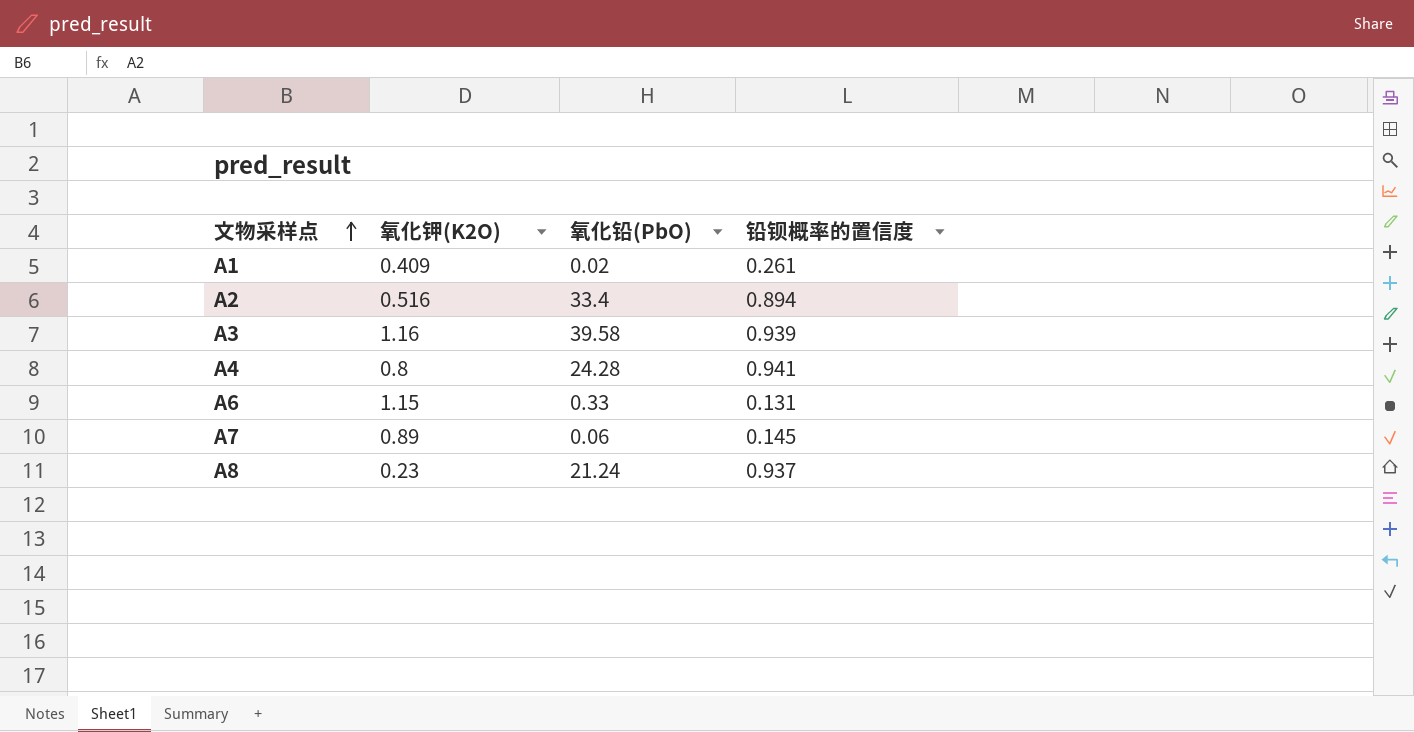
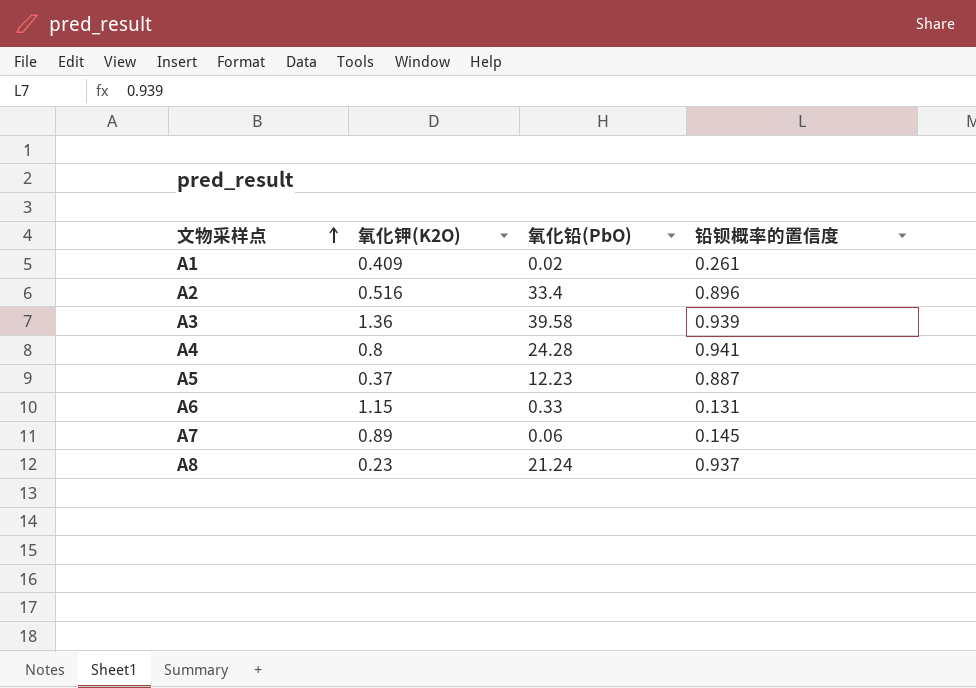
A2 | 铅钡概率的置信度: 0.894 -> 0.896
A3 | 氧化钾(K2O): 1.16 -> 1.36
row A5: none -> 0.37 | 12.23 | 0.887

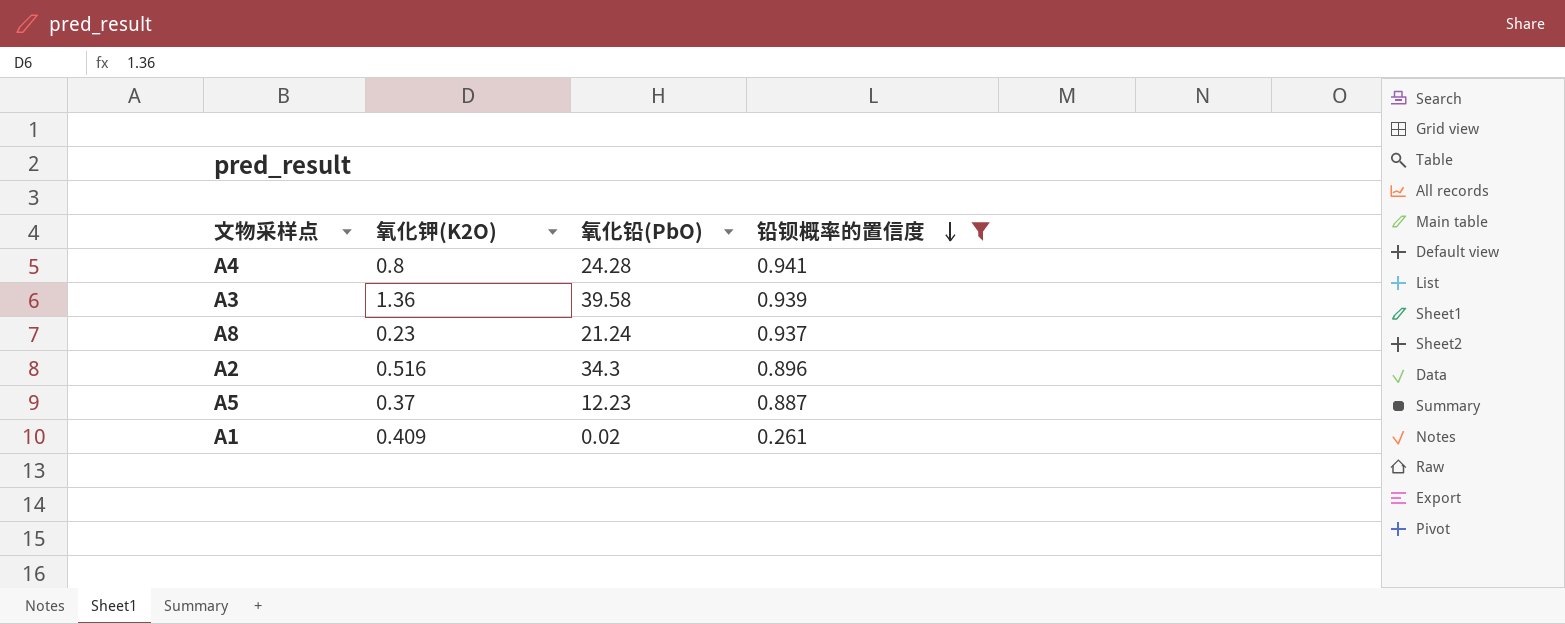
filter: none -> 铅钡概率的置信度 >= 0.261
row order: 文物采样点 ascending -> 铅钡概率的置信度 descending
A2 | 氧化铅(PbO): 33.4 -> 34.3

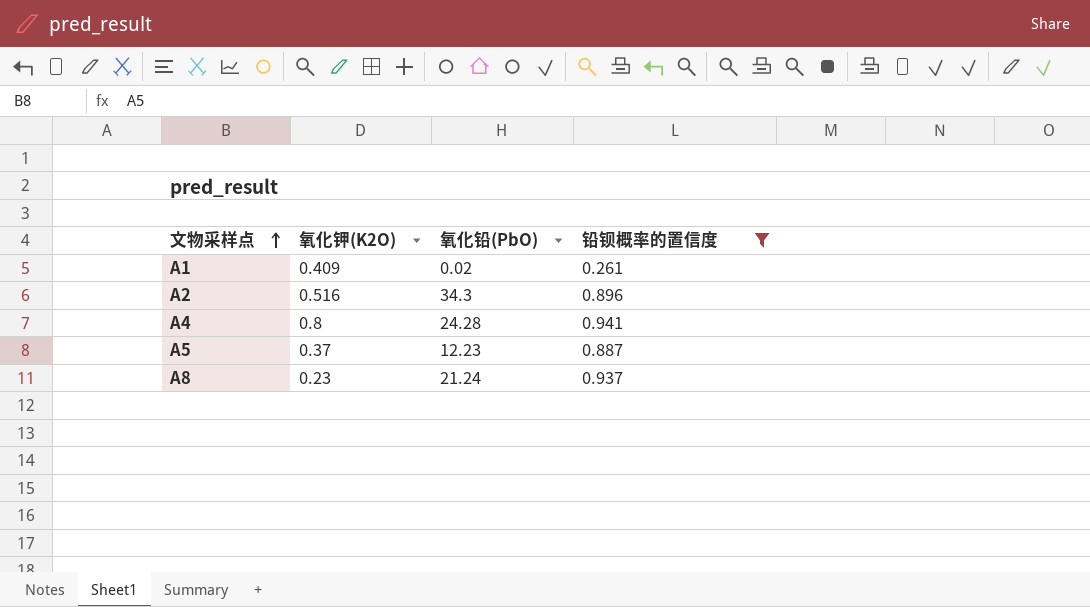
row order: 铅钡概率的置信度 descending -> 文物采样点 ascending
row A3: 1.36 | 39.58 | 0.939 -> none

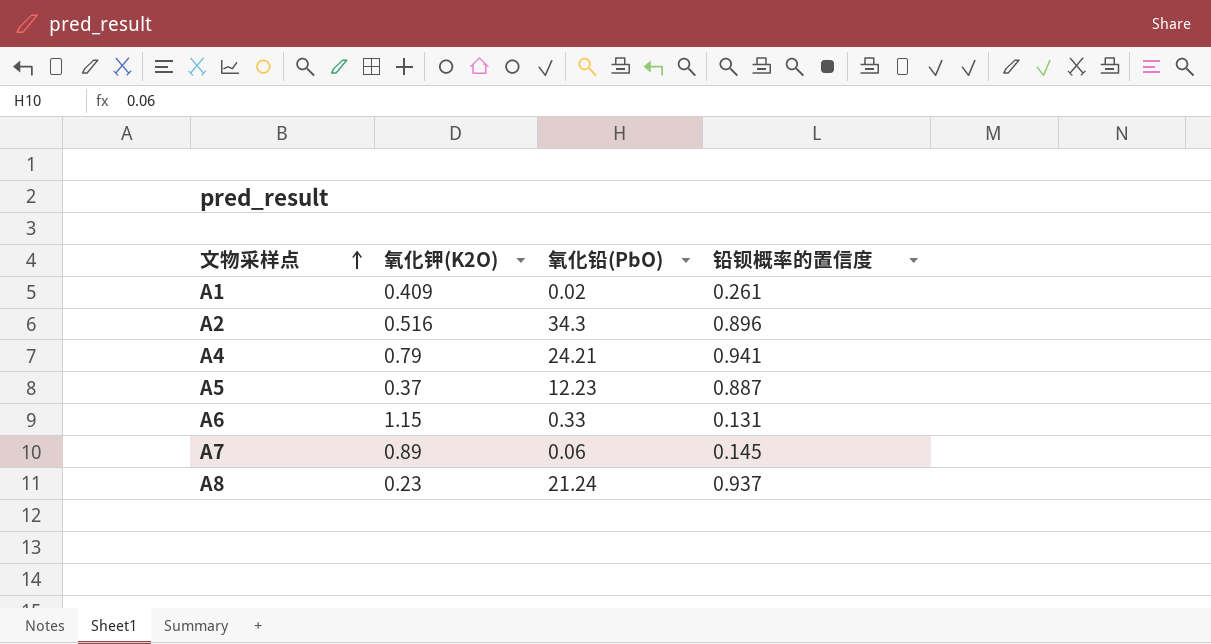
filter: 铅钡概率的置信度 >= 0.261 -> none
A4 | 氧化钾(K2O): 0.8 -> 0.79
A4 | 氧化铅(PbO): 24.28 -> 24.21

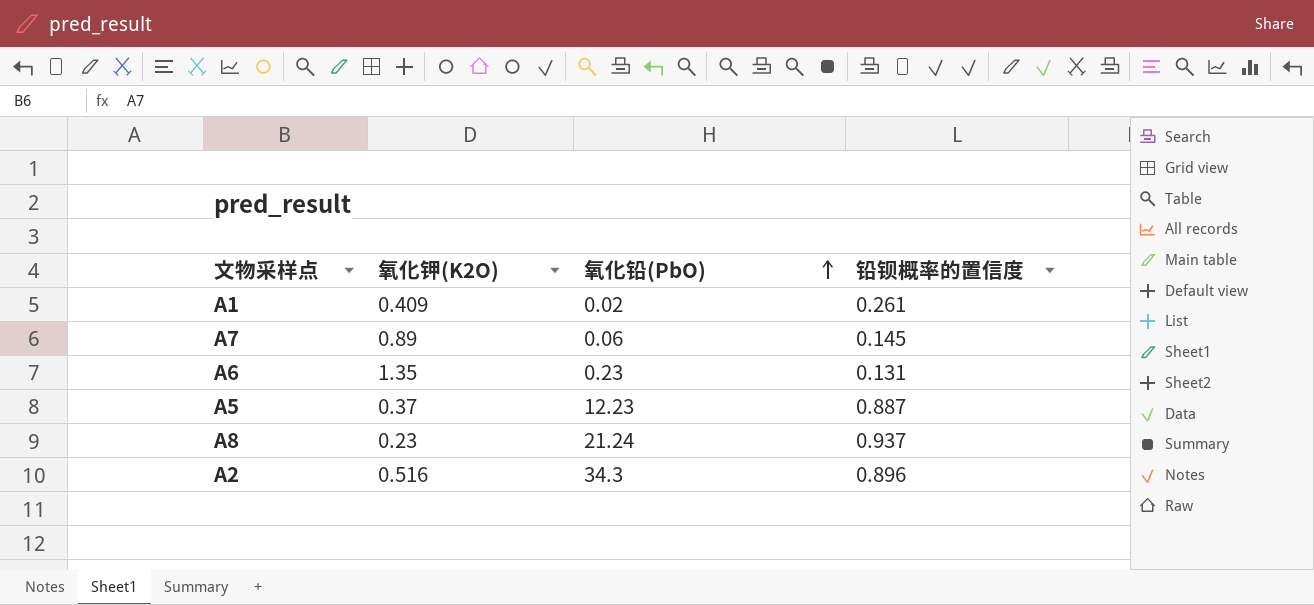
row order: 文物采样点 ascending -> 氧化铅(PbO) ascending
row A4: 0.79 | 24.21 | 0.941 -> none
A6 | 氧化钾(K2O): 1.15 -> 1.35
A6 | 氧化铅(PbO): 0.33 -> 0.23

